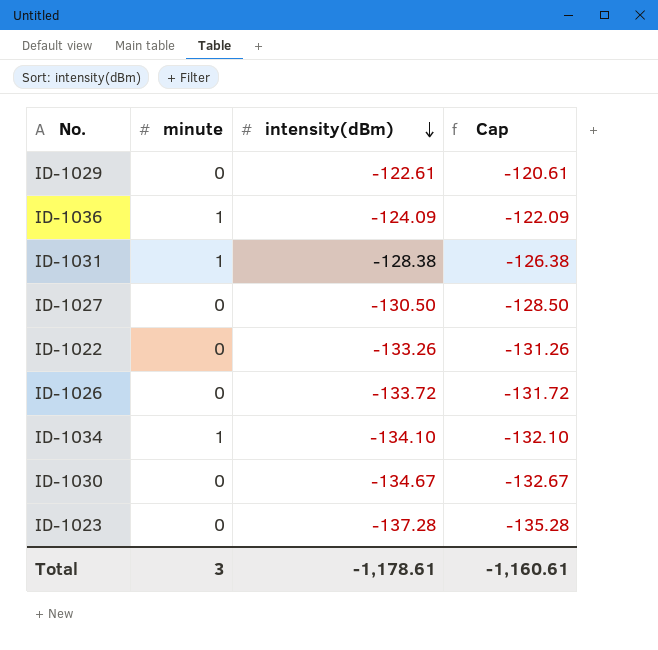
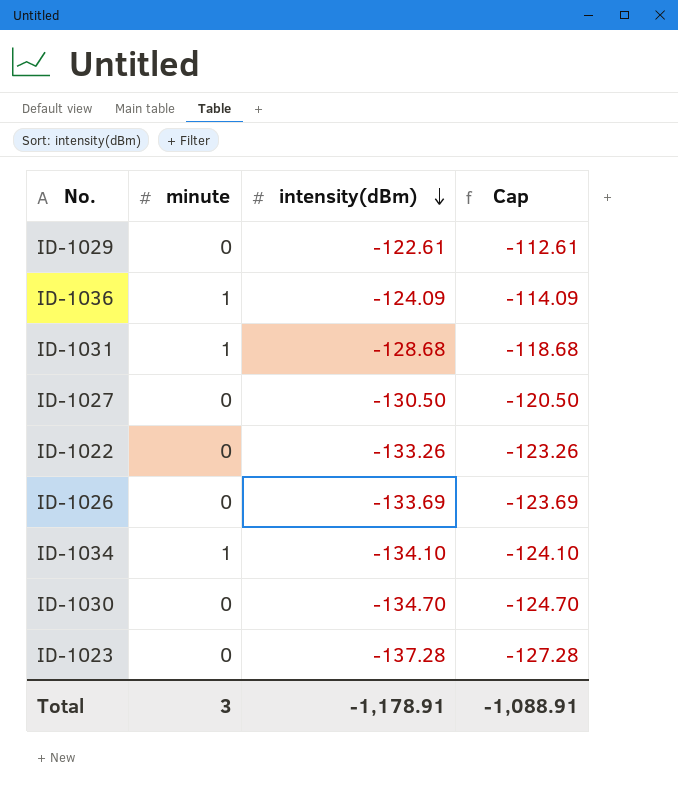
column Cap | formula: [intensity(dBm)] + 2 -> [intensity(dBm)] + 10
ID-1031 | intensity(dBm): -128.38 -> -128.68
ID-1026 | intensity(dBm): -133.72 -> -133.69
ID-1030 | intensity(dBm): -134.67 -> -134.70
Total | intensity(dBm): -1,178.61 -> -1,178.91
Total | Cap: -1,160.61 -> -1,088.91

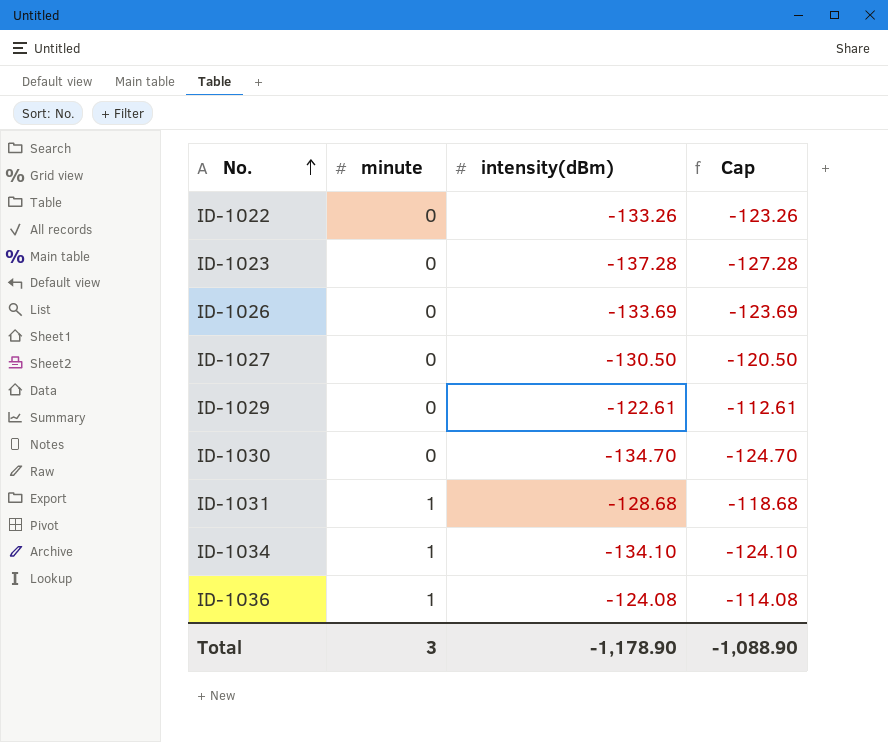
row order: intensity(dBm) descending -> No. ascending
ID-1036 | intensity(dBm): -124.09 -> -124.08
ID-1036 | Cap: -114.09 -> -114.08
Total | intensity(dBm): -1,178.91 -> -1,178.90
Total | Cap: -1,088.91 -> -1,088.90

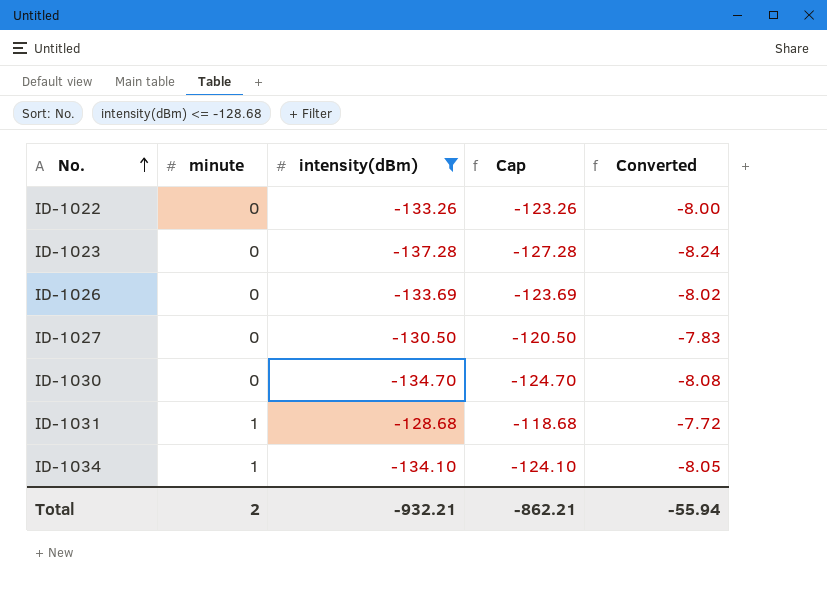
filter: none -> intensity(dBm) <= -128.68
column Converted | formula: none -> [intensity(dBm)] * 0.06
Total | minute: 3 -> 2
Total | intensity(dBm): -1,178.90 -> -932.21
Total | Cap: -1,088.90 -> -862.21

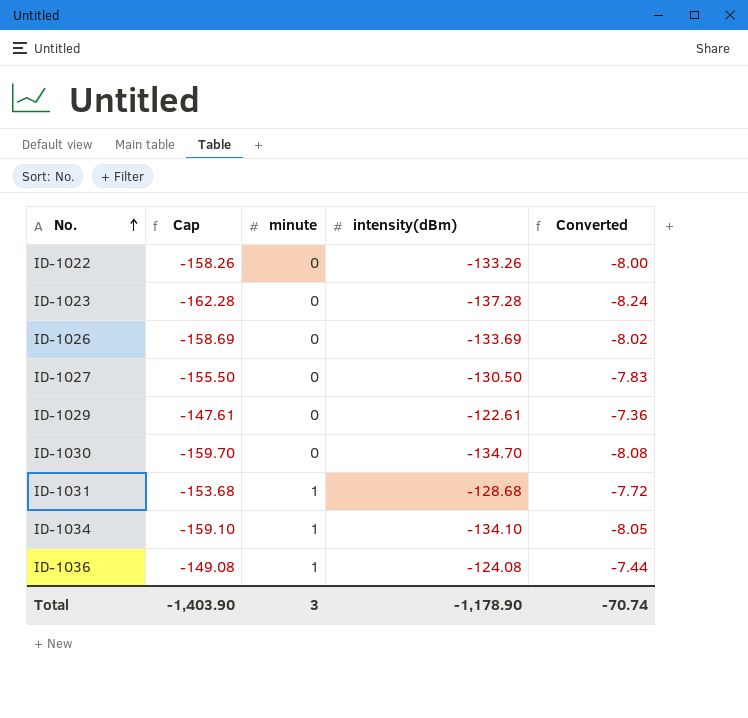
filter: intensity(dBm) <= -128.68 -> none
column Cap | formula: [intensity(dBm)] + 10 -> [intensity(dBm)] - 25
column Cap | position: 4 -> 2
Total | Cap: -862.21 -> -1,403.90
Total | minute: 2 -> 3
Total | intensity(dBm): -932.21 -> -1,178.90
Total | Converted: -55.94 -> -70.74

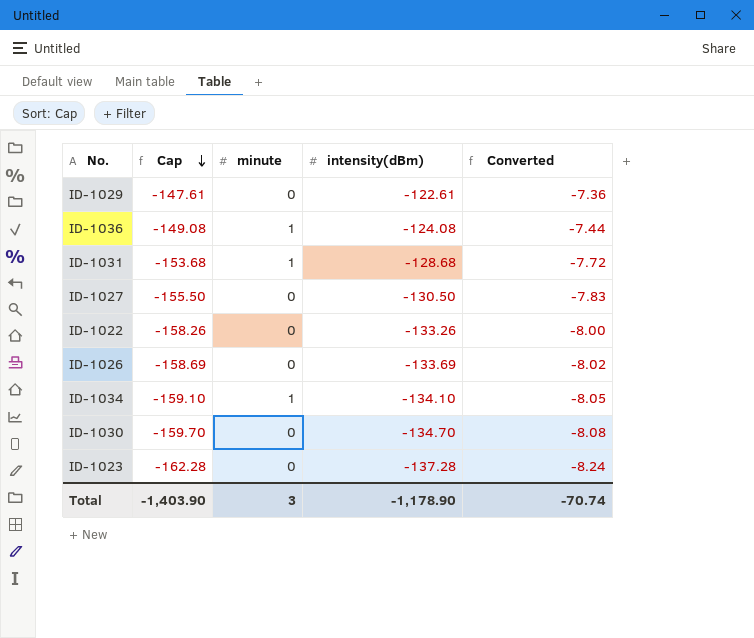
row order: No. ascending -> Cap descending

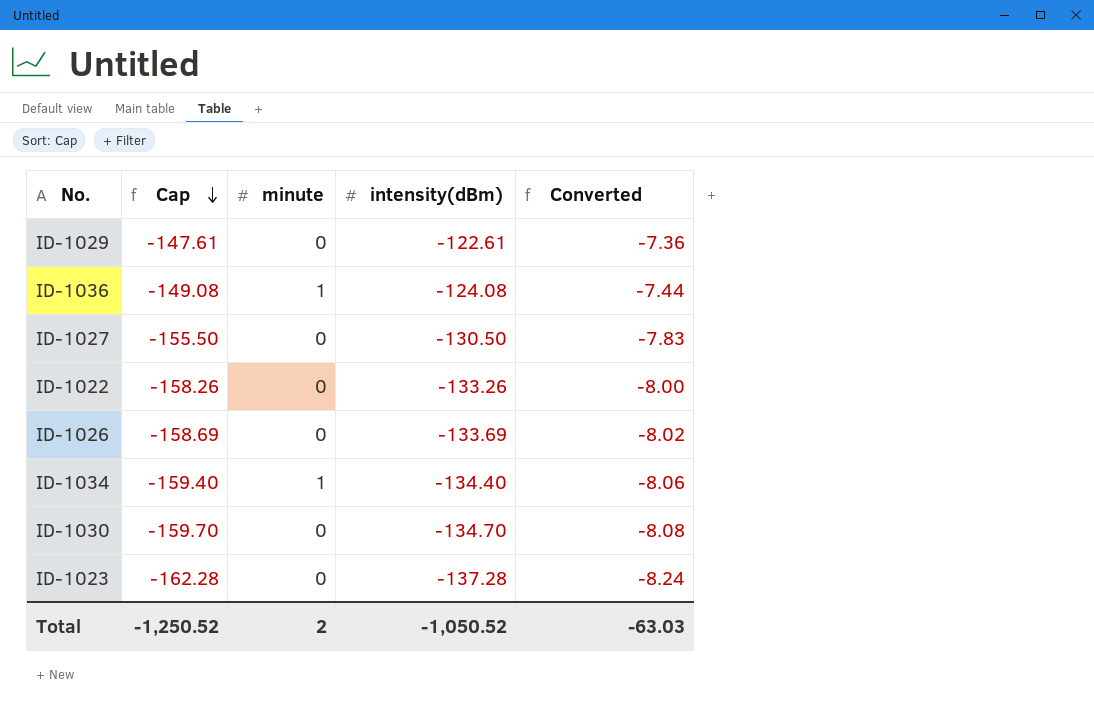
row ID-1031: -153.68 | 1 | -128.68 | -7.72 -> none
ID-1034 | Cap: -159.10 -> -159.40
ID-1034 | intensity(dBm): -134.10 -> -134.40
ID-1034 | Converted: -8.05 -> -8.06
Total | Cap: -1,403.90 -> -1,250.52
Total | minute: 3 -> 2
Total | intensity(dBm): -1,178.90 -> -1,050.52
Total | Converted: -70.74 -> -63.03

